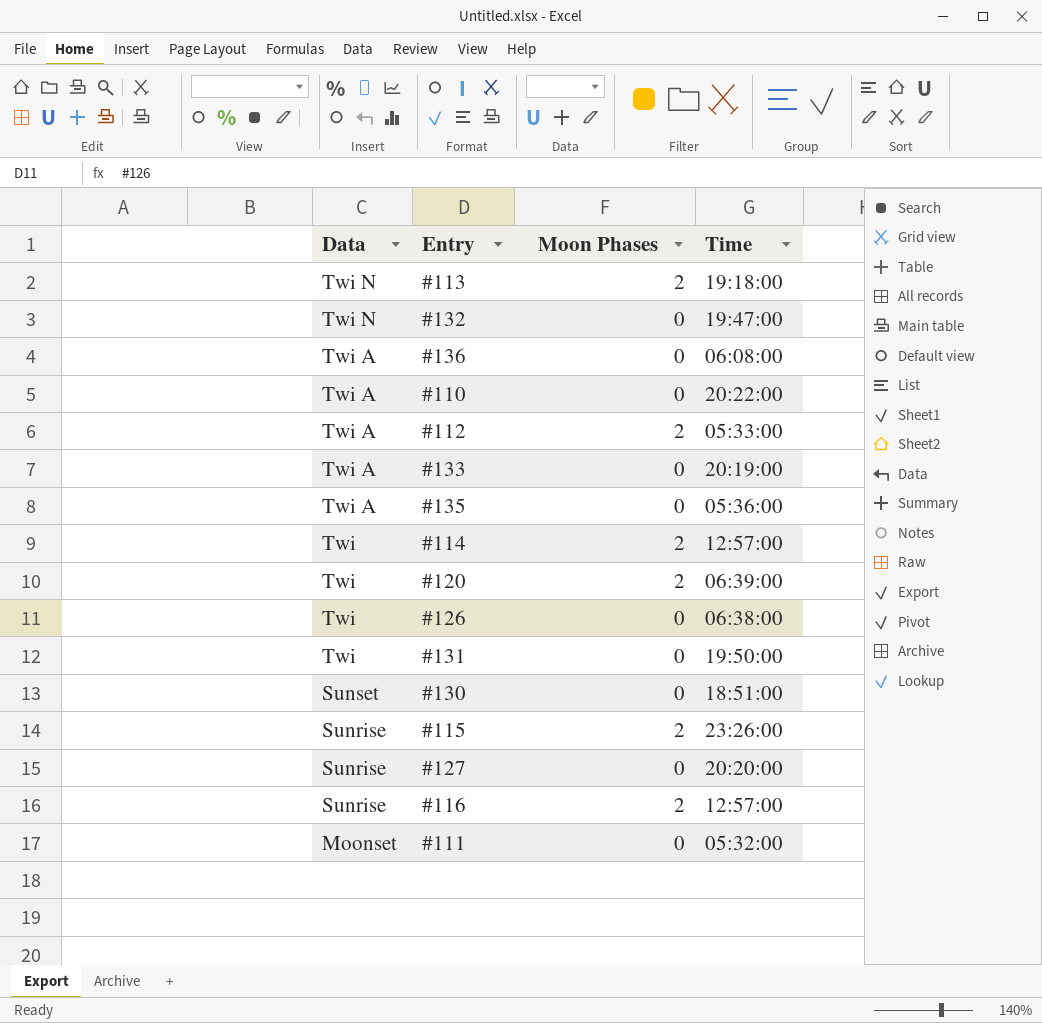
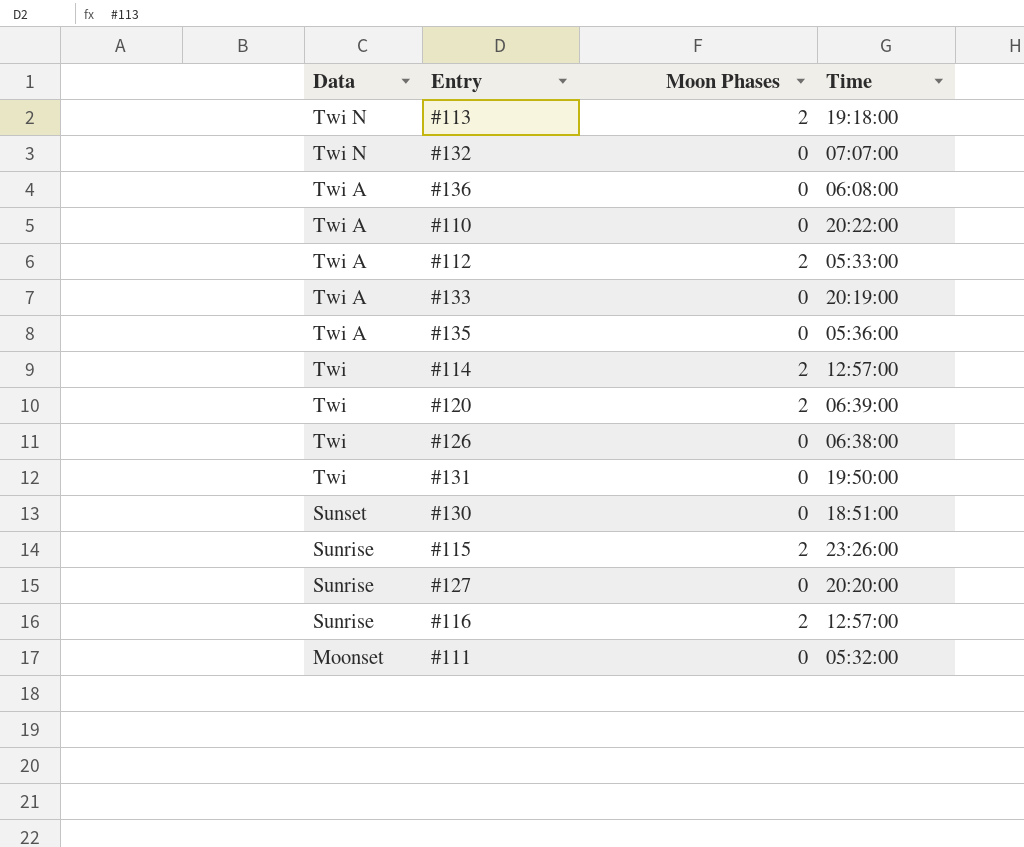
#132 | Time: 19:47:00 -> 07:07:00

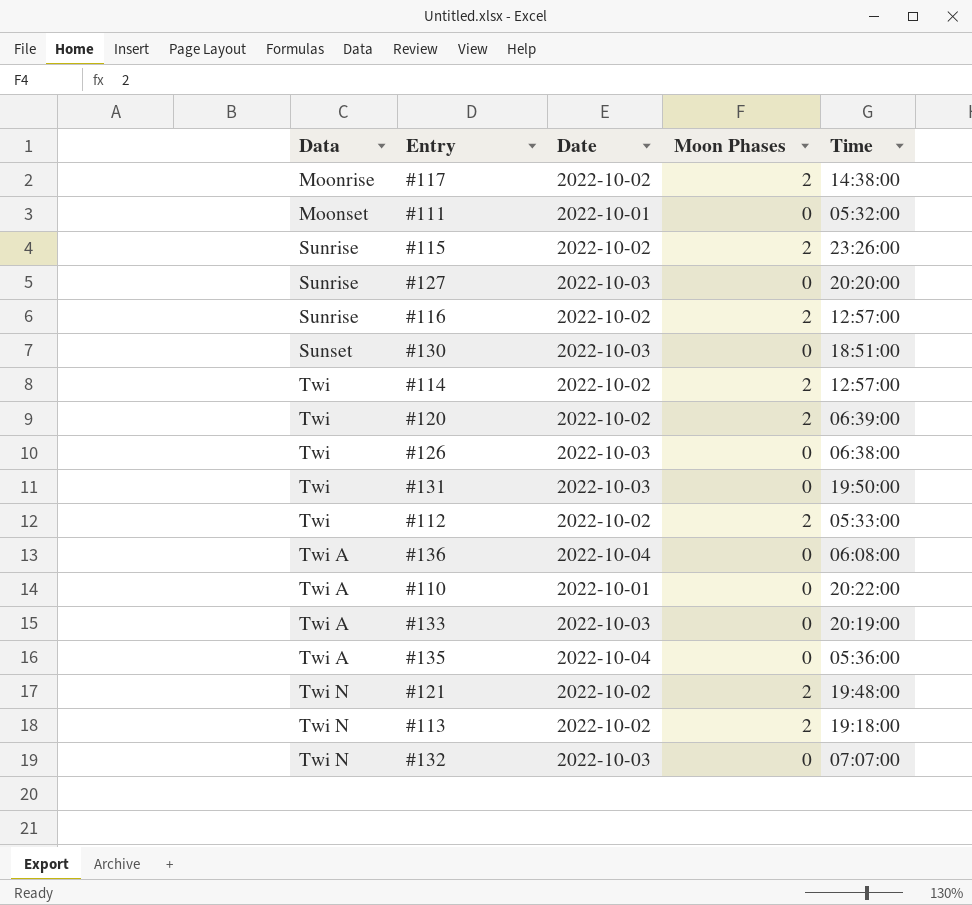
row order: Data descending -> Data ascending
column Date | position: none -> 3
row #117: none -> Moonrise | 2022-10-02 | 2 | 14:38:00
#112 | Data: Twi A -> Twi
row #121: none -> Twi N | 2022-10-02 | 2 | 19:48:00

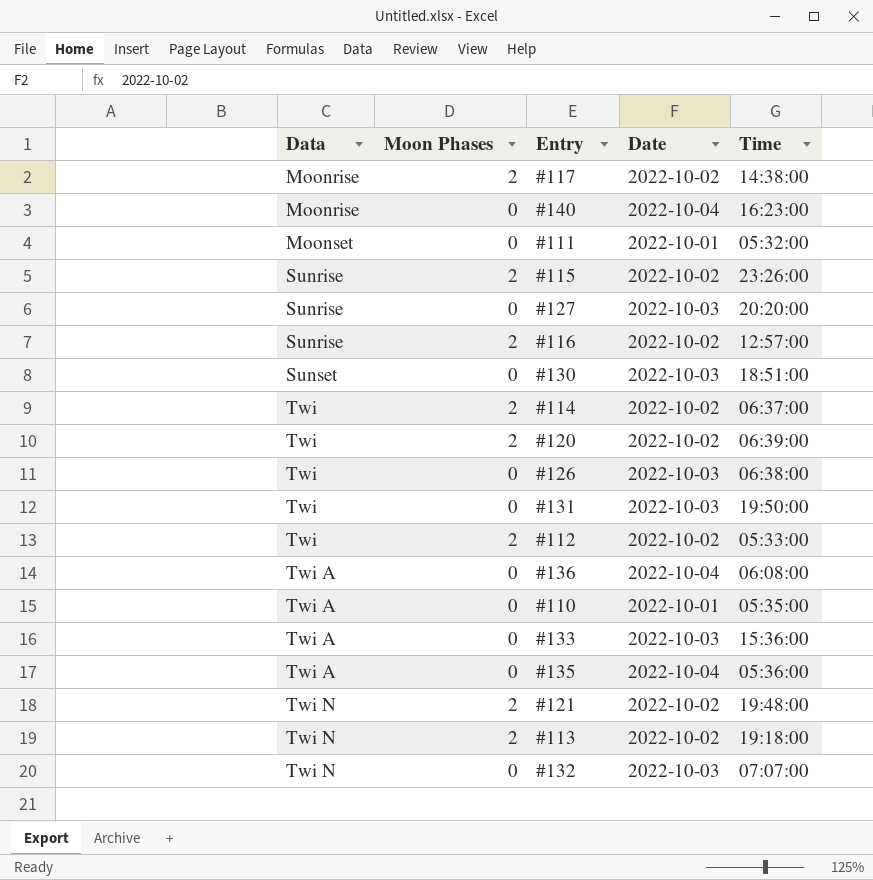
column Moon Phases | position: 4 -> 2
row #140: none -> Moonrise | 0 | 2022-10-04 | 16:23:00
#114 | Time: 12:57:00 -> 06:37:00
#110 | Time: 20:22:00 -> 05:35:00
#133 | Time: 20:19:00 -> 15:36:00

